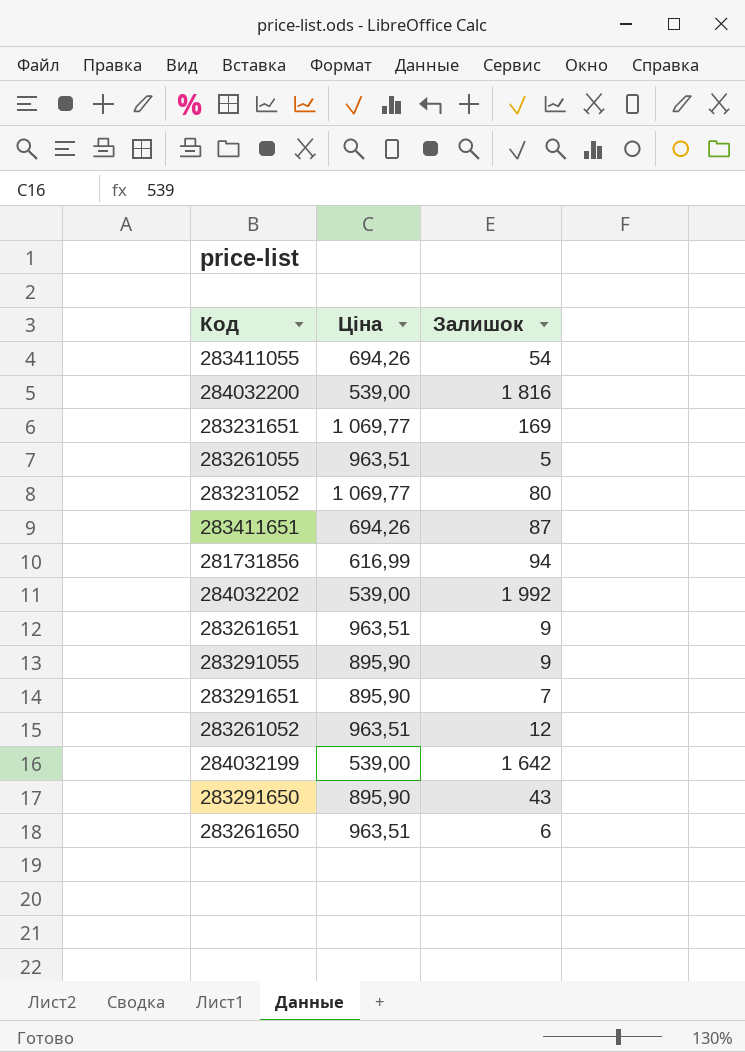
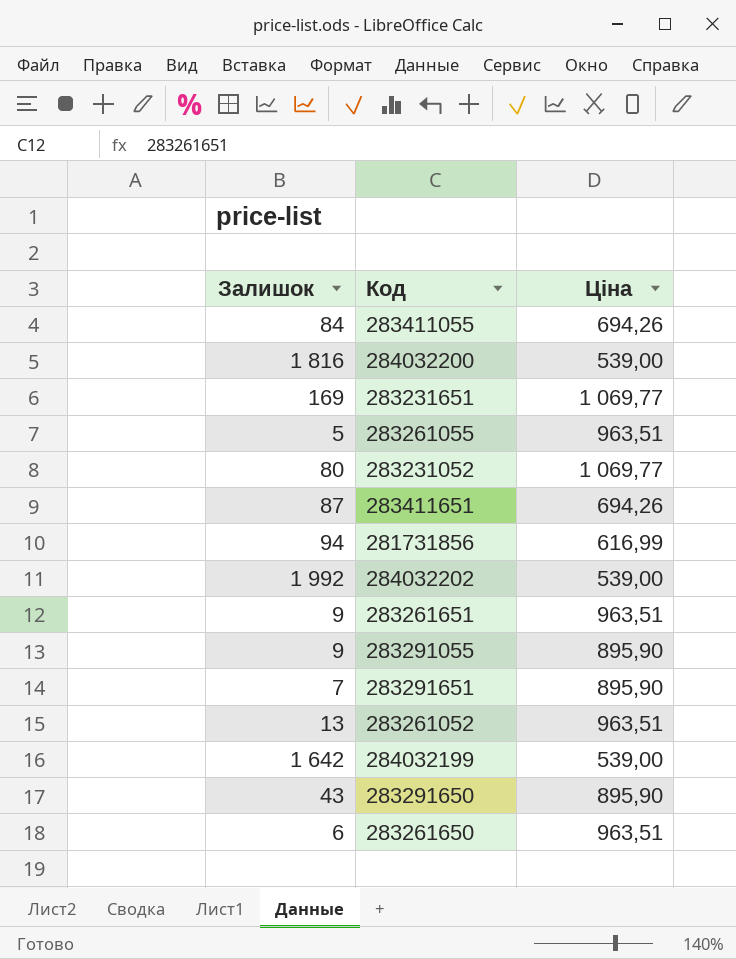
column Залишок | position: 3 -> 1
283411055 | Залишок: 54 -> 84
283261052 | Залишок: 12 -> 13

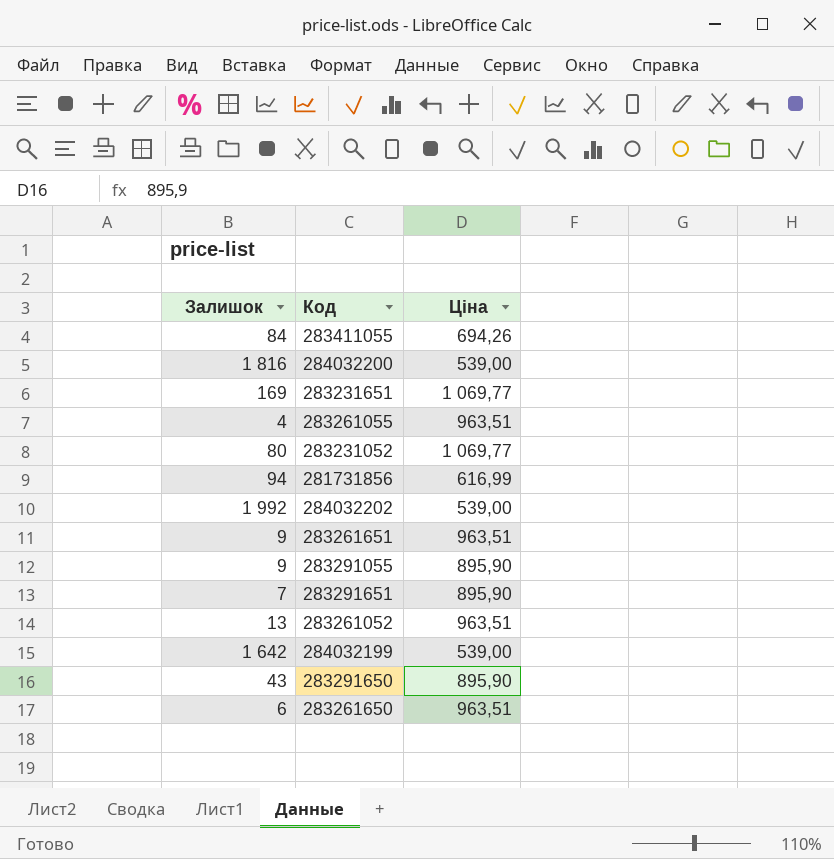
row 283411651: 87 | 694,26 -> none
283261055 | Залишок: 5 -> 4

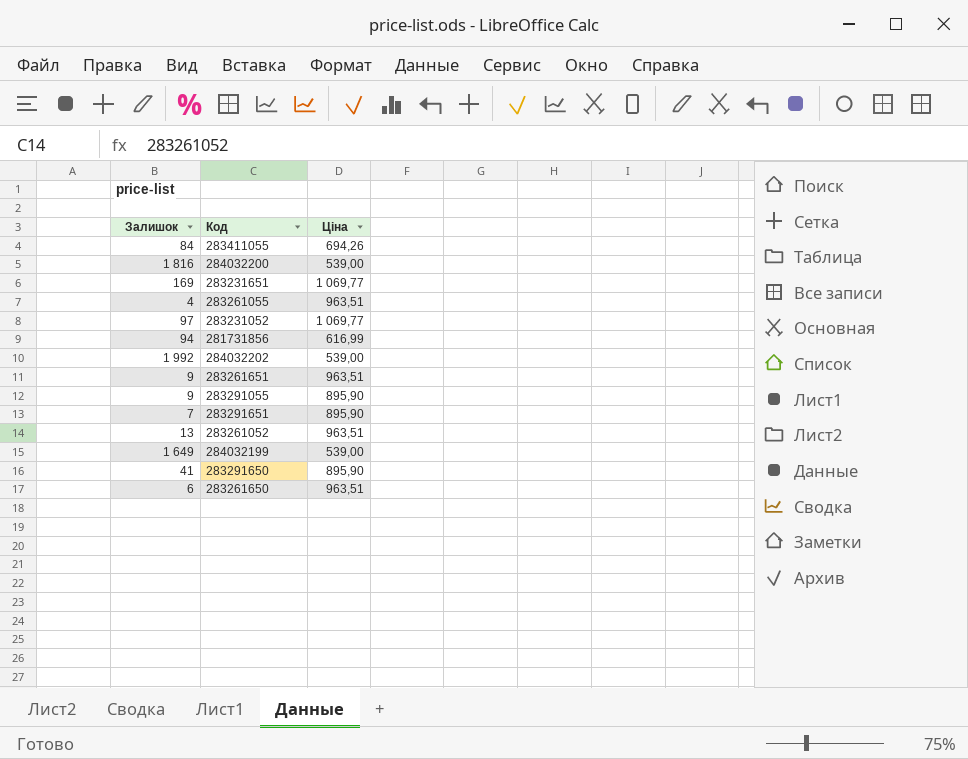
283231052 | Залишок: 80 -> 97
284032199 | Залишок: 1 642 -> 1 649
283291650 | Залишок: 43 -> 41

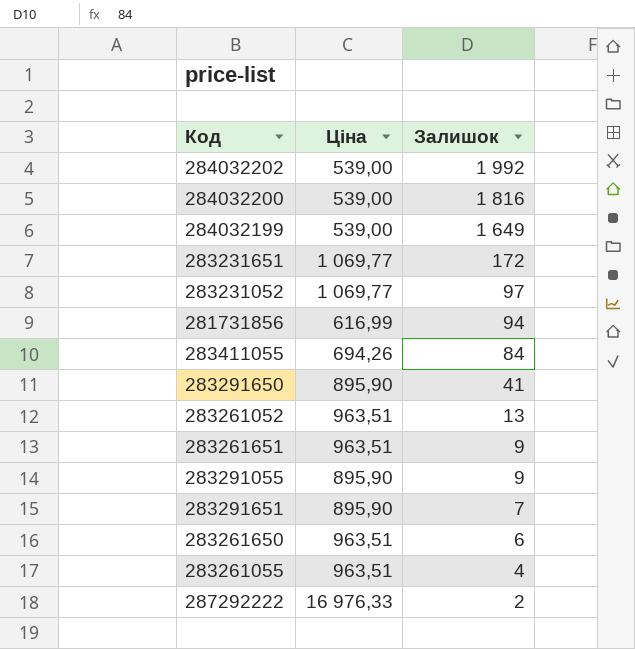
row order: none -> Залишок descending
column Залишок | position: 1 -> 3
283231651 | Залишок: 169 -> 172
row 287292222: none -> 16 976,33 | 2

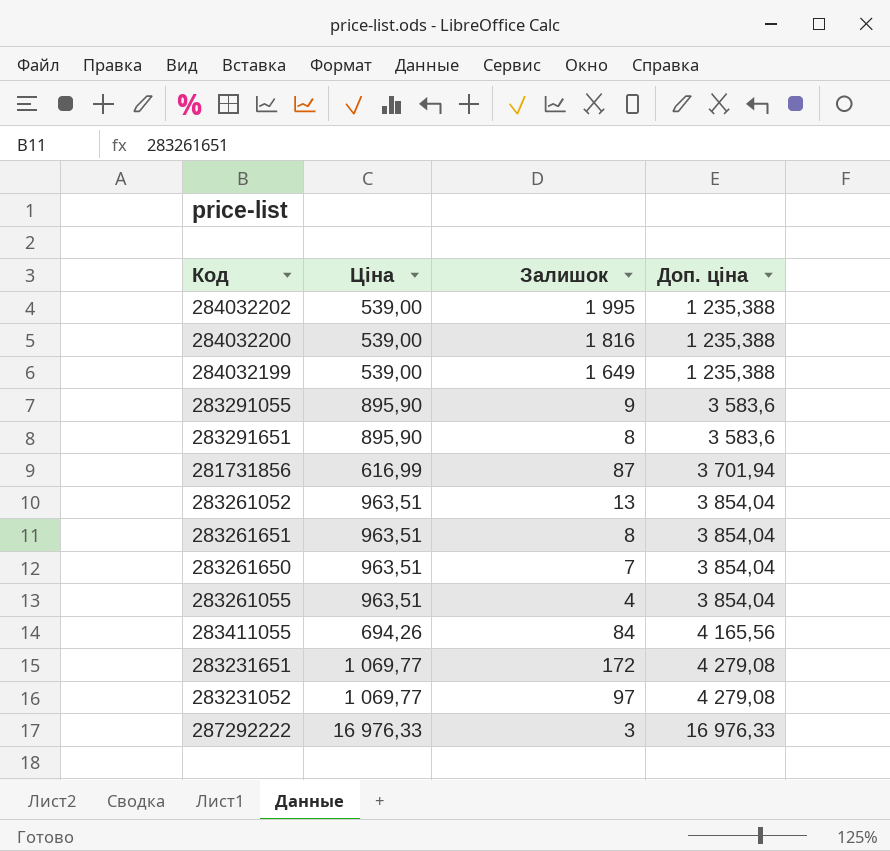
row order: Залишок descending -> Доп. ціна ascending
column Доп. ціна | position: none -> 4
row 283291650: 895,90 | 41 -> none
284032202 | Залишок: 1 992 -> 1 995
283291651 | Залишок: 7 -> 8
281731856 | Залишок: 94 -> 87
283261651 | Залишок: 9 -> 8
283261650 | Залишок: 6 -> 7
287292222 | Залишок: 2 -> 3

